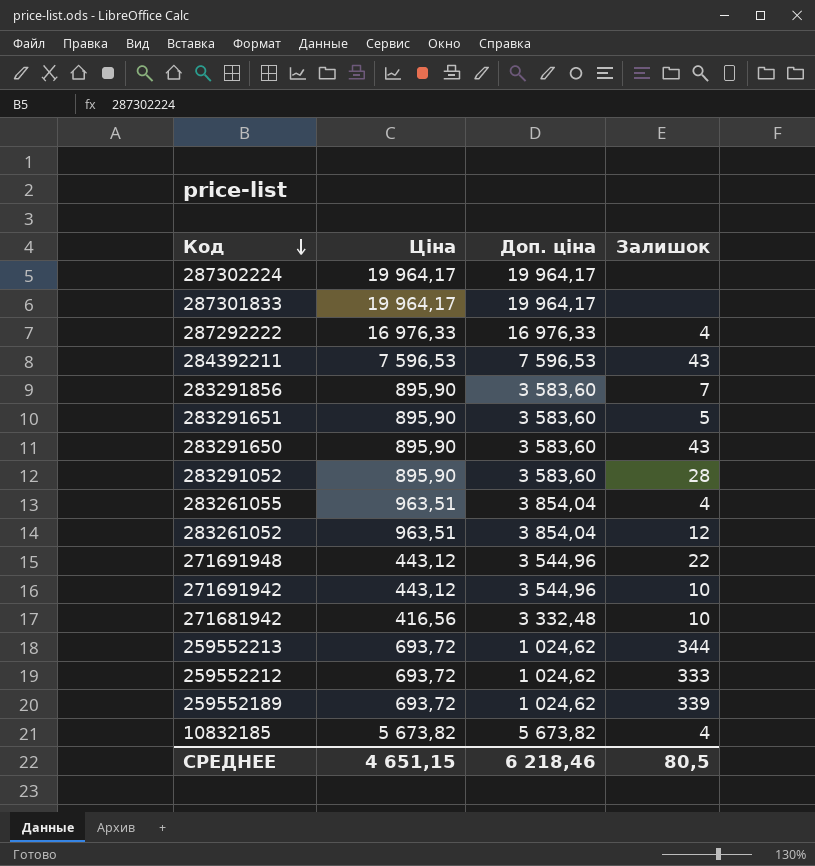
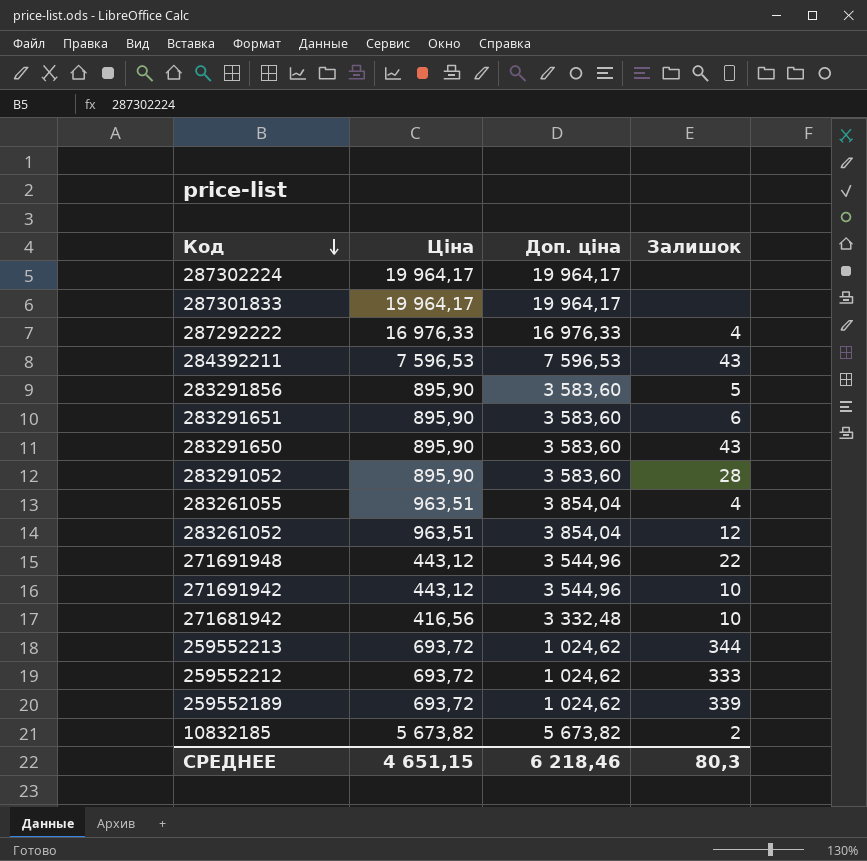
283291856 | Залишок: 7 -> 5
283291651 | Залишок: 5 -> 6
10832185 | Залишок: 4 -> 2
СРЕДНЕЕ | Залишок: 80,5 -> 80,3

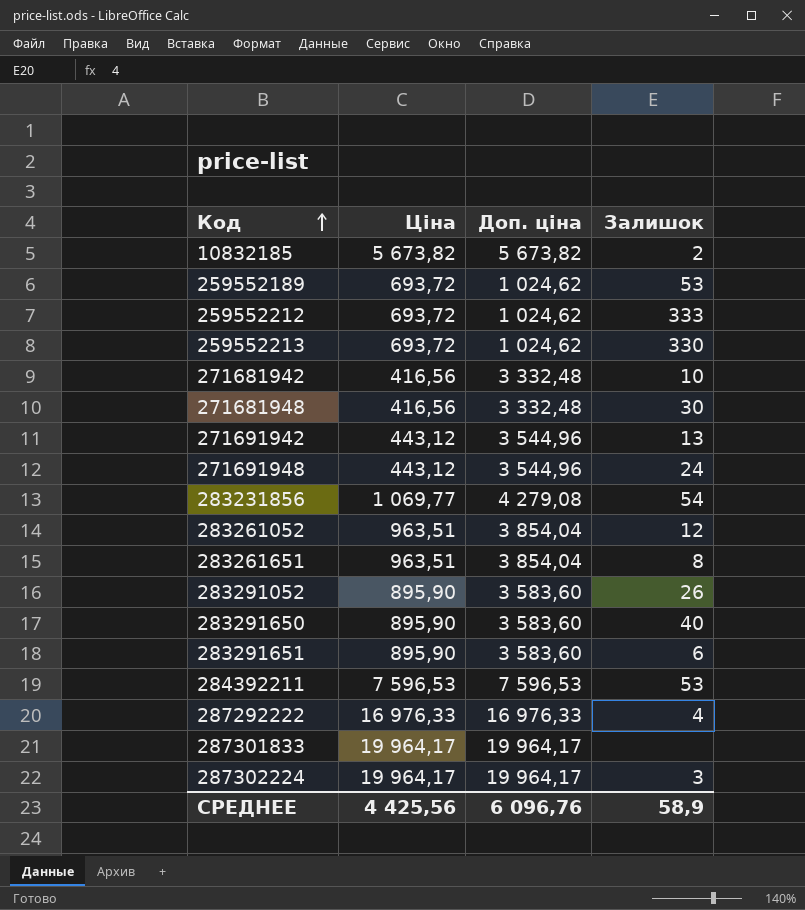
row order: Код descending -> Код ascending
row 283291856: 895,90 | 3 583,60 | 5 -> none
row 283261055: 963,51 | 3 854,04 | 4 -> none
259552189 | Залишок: 339 -> 53
259552213 | Залишок: 344 -> 330
row 271681948: none -> 416,56 | 3 332,48 | 30
271691942 | Залишок: 10 -> 13
271691948 | Залишок: 22 -> 24
row 283231856: none -> 1 069,77 | 4 279,08 | 54
row 283261651: none -> 963,51 | 3 854,04 | 8
283291052 | Залишок: 28 -> 26
283291650 | Залишок: 43 -> 40
284392211 | Залишок: 43 -> 53
287302224 | Залишок: none -> 3
СРЕДНЕЕ | Ціна: 4 651,15 -> 4 425,56
СРЕДНЕЕ | Доп. ціна: 6 218,46 -> 6 096,76
СРЕДНЕЕ | Залишок: 80,3 -> 58,9

